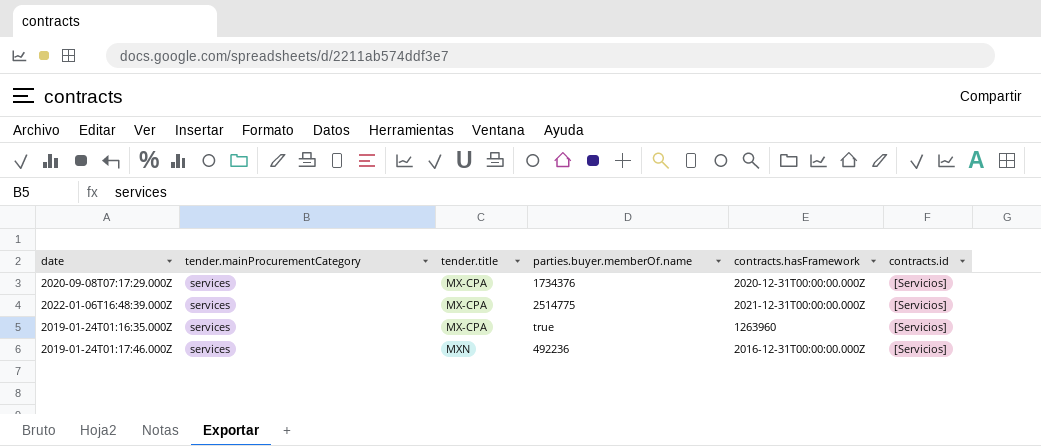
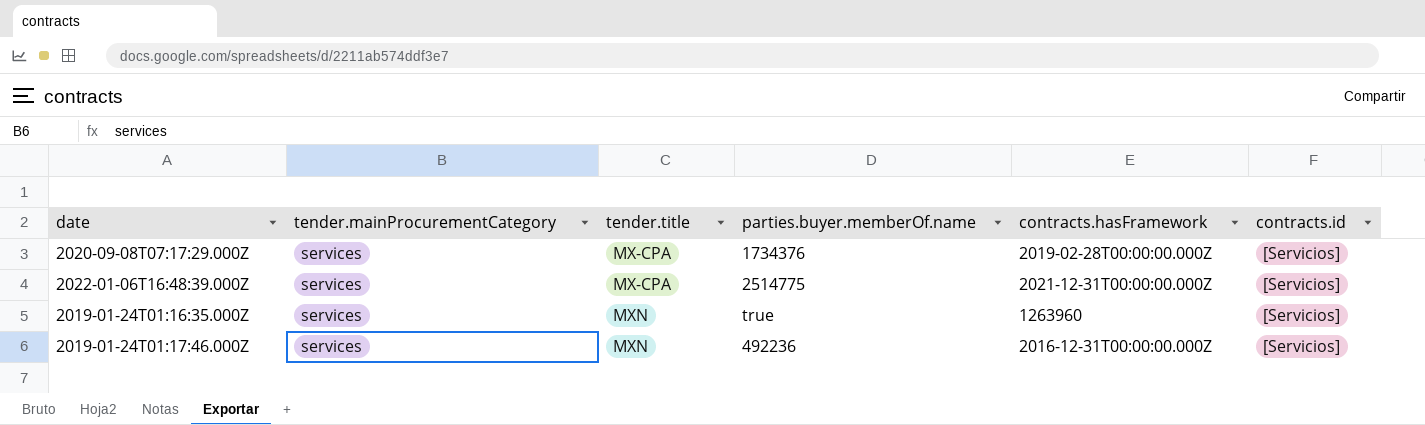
2020-09-08T07:17:29.000Z | contracts.hasFramework: 2020-12-31T00:00:00.000Z -> 2019-02-28T00:00:00.000Z
2019-01-24T01:16:35.000Z | tender.title: MX-CPA -> MXN

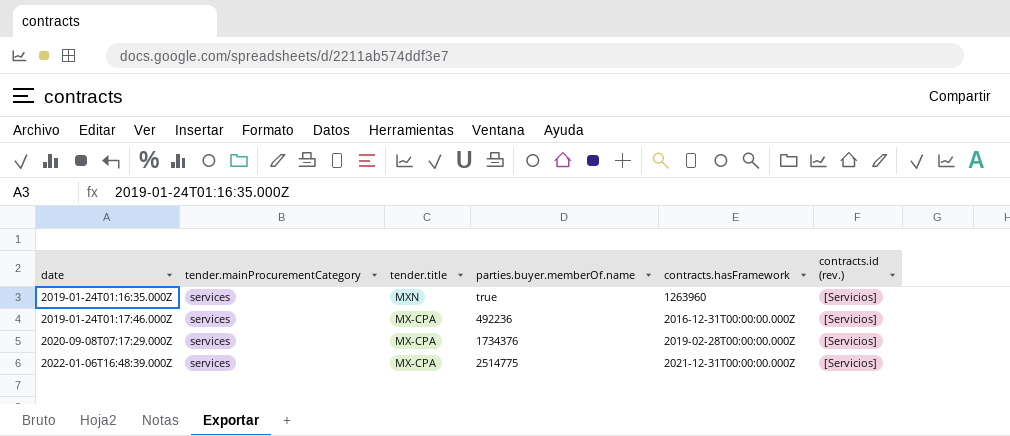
row order: tender.title ascending -> date ascending
column name: contracts.id -> contracts.id (rev.)
2019-01-24T01:17:46.000Z | tender.title: MXN -> MX-CPA

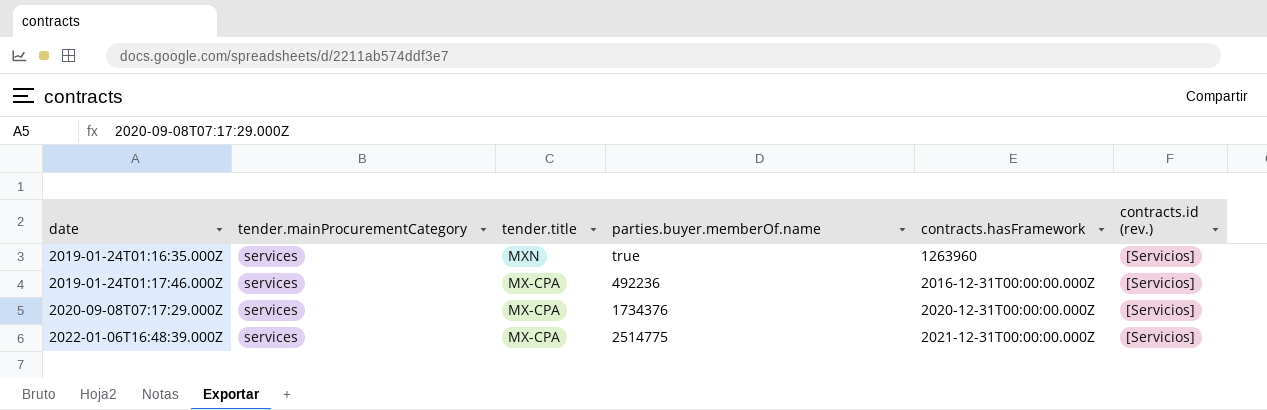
2020-09-08T07:17:29.000Z | contracts.hasFramework: 2019-02-28T00:00:00.000Z -> 2020-12-31T00:00:00.000Z

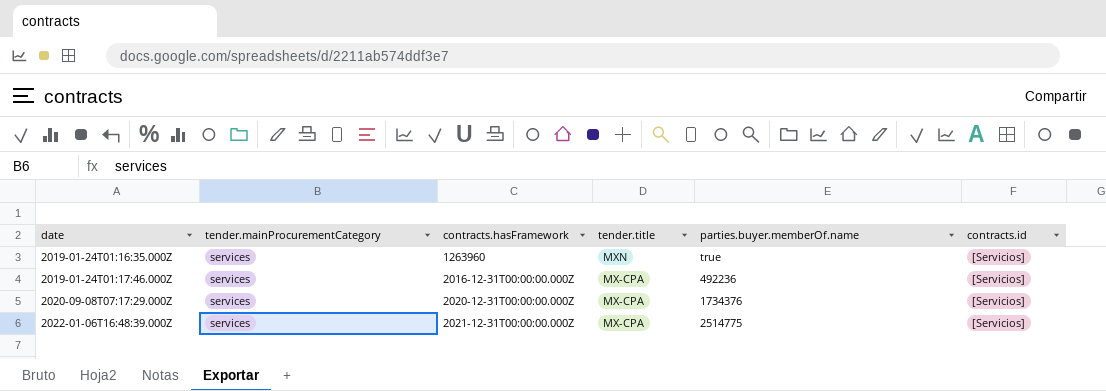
column contracts.hasFramework | position: 5 -> 3
column name: contracts.id (rev.) -> contracts.id

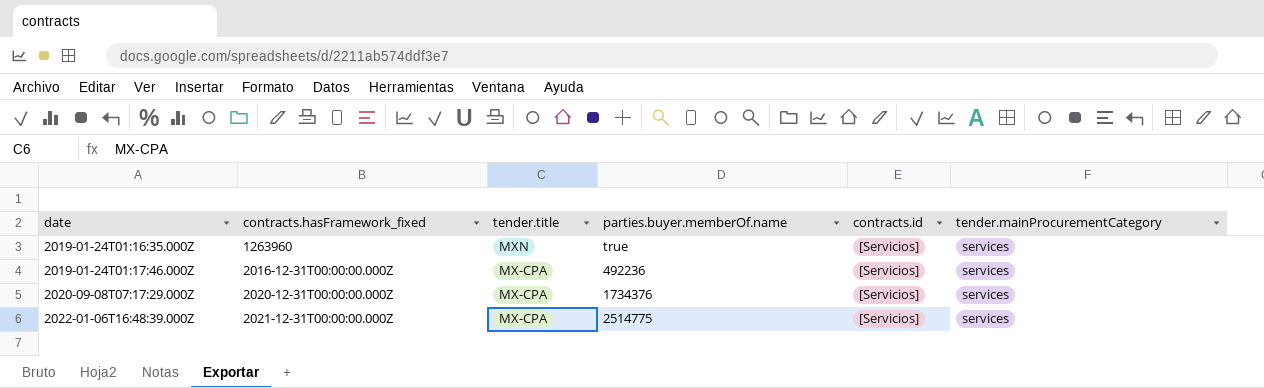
column name: contracts.hasFramework -> contracts.hasFramework_fixed
column tender.mainProcurementCategory | position: 2 -> 6

